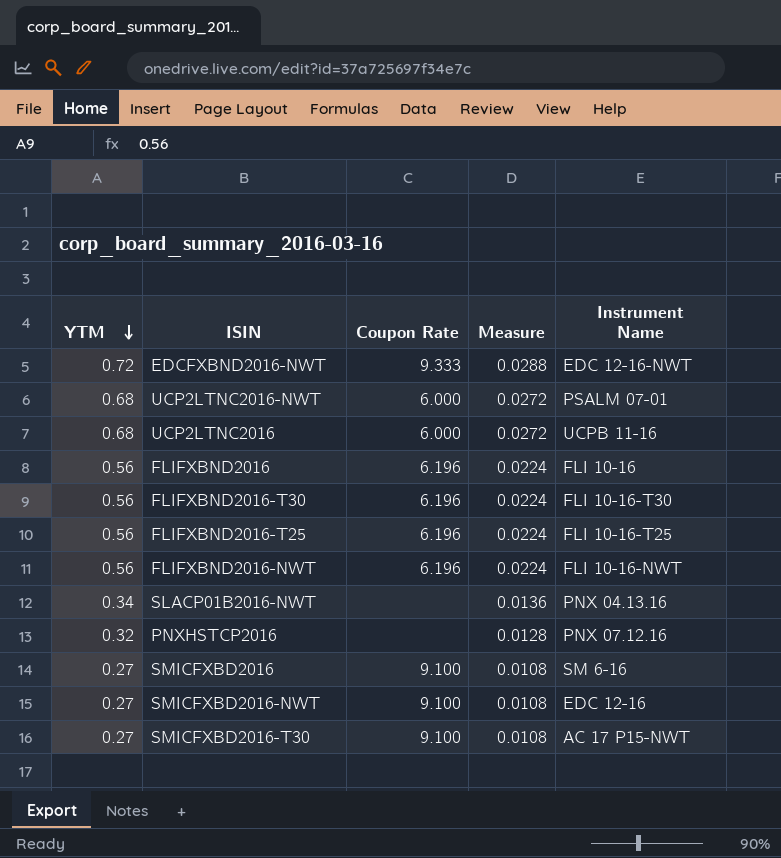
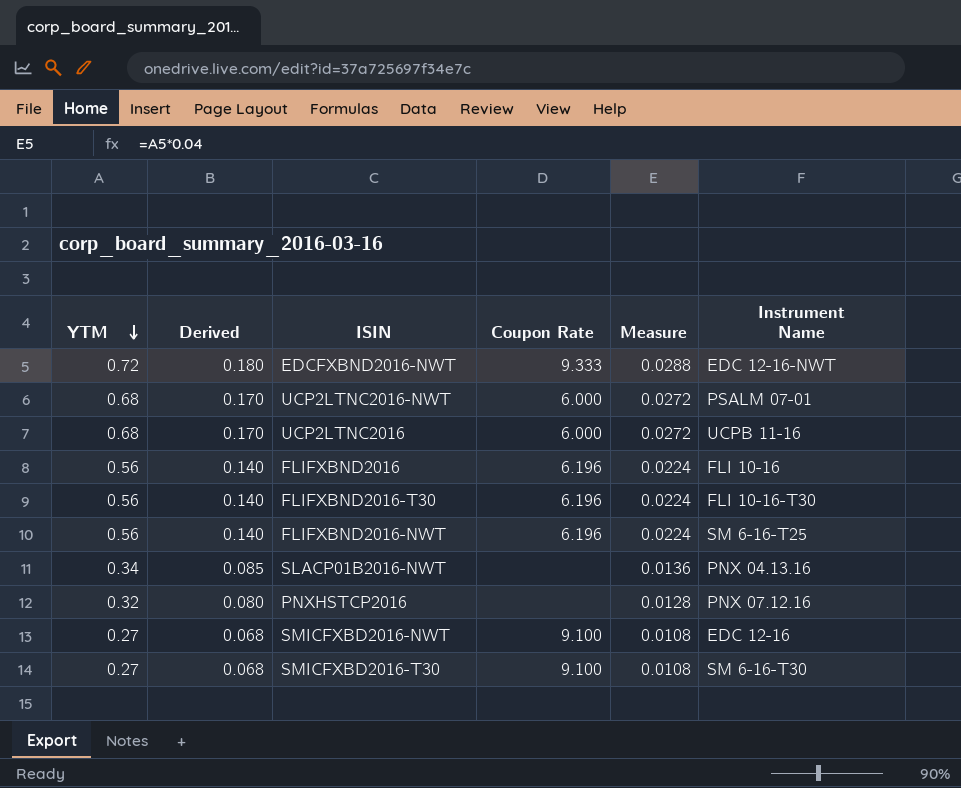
column Derived | formula: none -> [YTM] * 0.25
row FLIFXBND2016-T25: 0.56 | 6.196 | 0.0224 | FLI 10-16-T25 -> none
row SMICFXBD2016: 0.27 | 9.100 | 0.0108 | SM 6-16 -> none
FLIFXBND2016-NWT | Instrument Name: FLI 10-16-NWT -> SM 6-16-T25
SMICFXBD2016-T30 | Instrument Name: AC 17 P15-NWT -> SM 6-16-T30

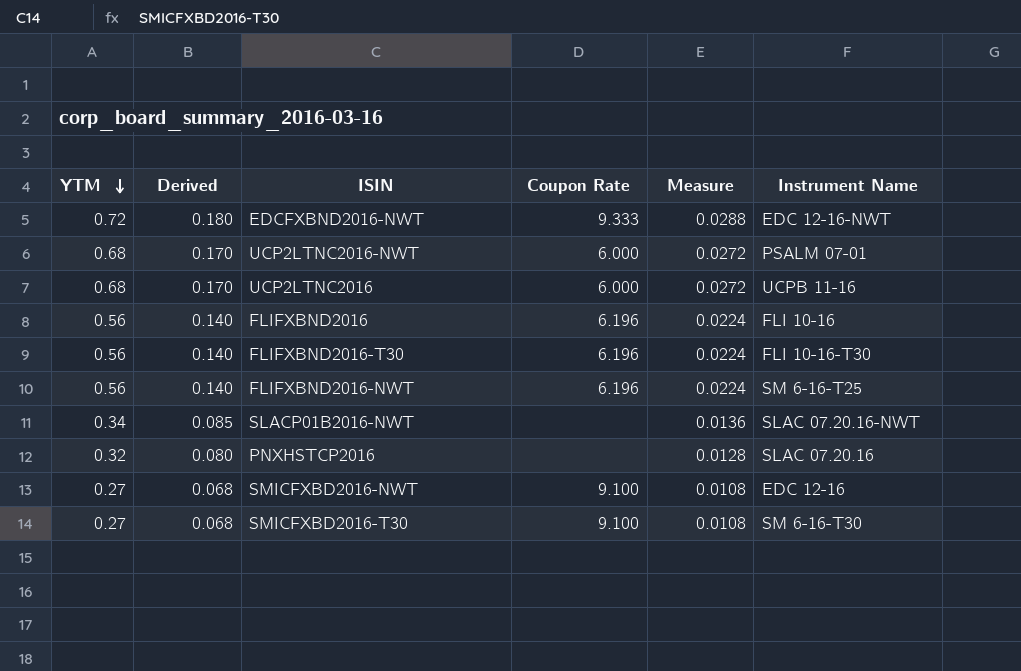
SLACP01B2016-NWT | Instrument Name: PNX 04.13.16 -> SLAC 07.20.16-NWT
PNXHSTCP2016 | Instrument Name: PNX 07.12.16 -> SLAC 07.20.16

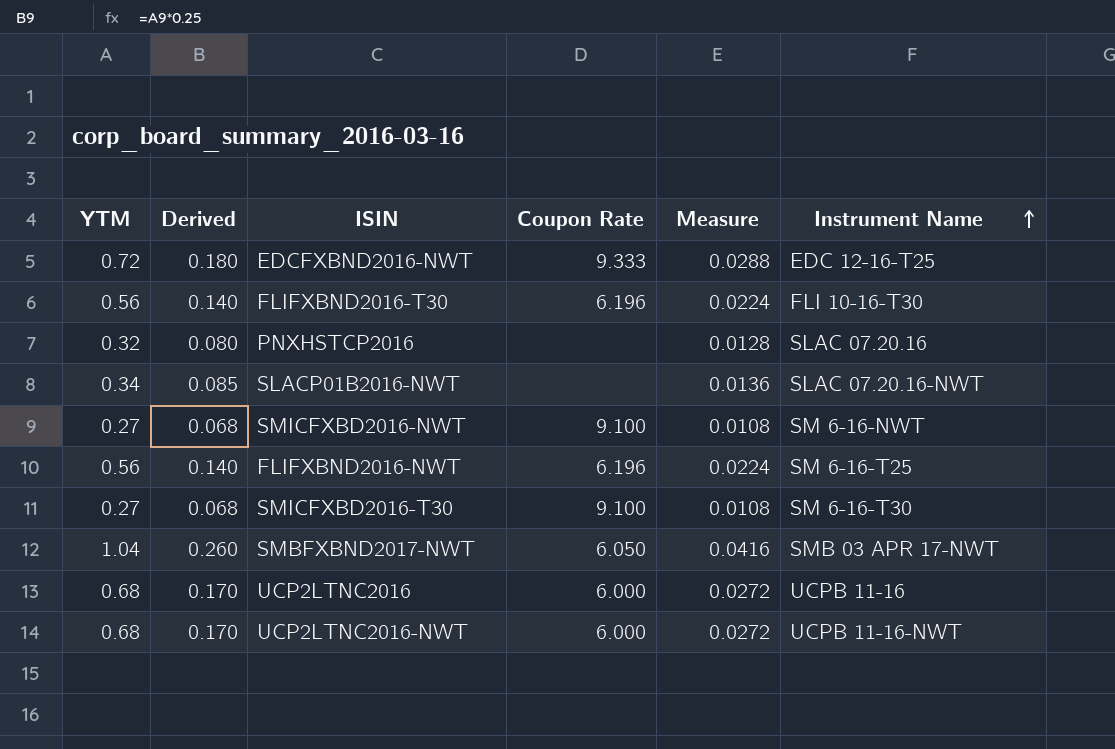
row order: YTM descending -> Instrument Name ascending
row FLIFXBND2016: 0.56 | 0.140 | 6.196 | 0.0224 | FLI 10-16 -> none
EDCFXBND2016-NWT | Instrument Name: EDC 12-16-NWT -> EDC 12-16-T25
SMICFXBD2016-NWT | Instrument Name: EDC 12-16 -> SM 6-16-NWT
row SMBFXBND2017-NWT: none -> 1.04 | 0.260 | 6.050 | 0.0416 | SMB 03 APR 17-NWT
UCP2LTNC2016-NWT | Instrument Name: PSALM 07-01 -> UCPB 11-16-NWT

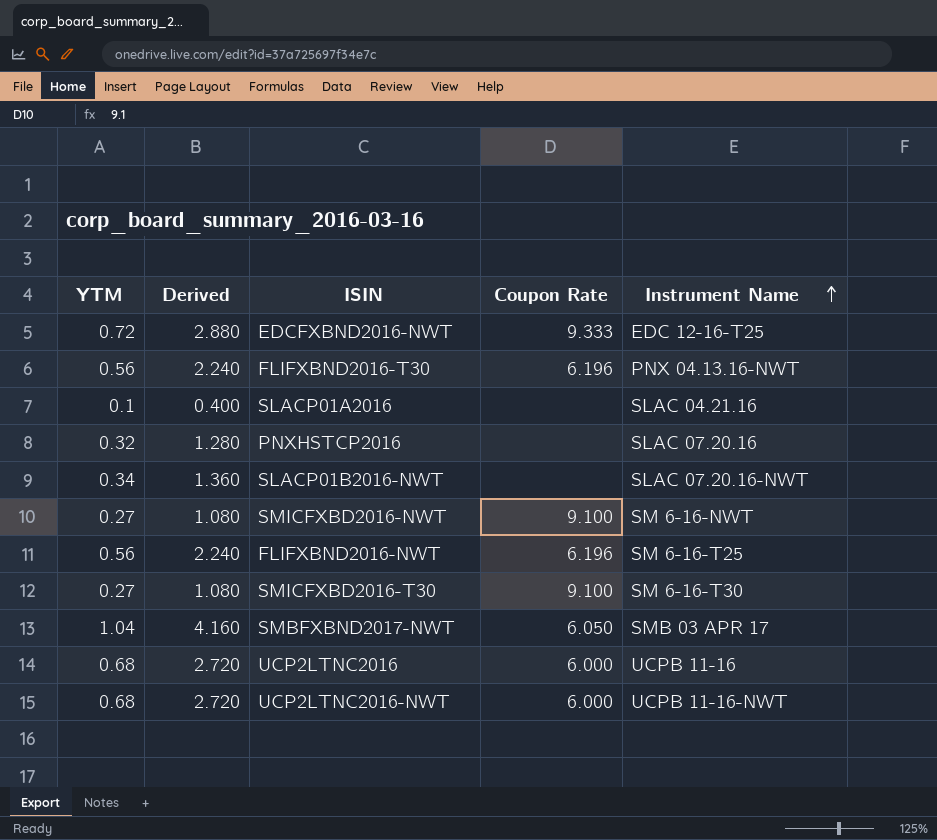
column Measure | formula: [YTM] * 0.04 -> none
column Derived | formula: [YTM] * 0.25 -> [YTM] * 4
FLIFXBND2016-T30 | Instrument Name: FLI 10-16-T30 -> PNX 04.13.16-NWT
row SLACP01A2016: none -> 0.1 | 0.400 | none | SLAC 04.21.16
SMBFXBND2017-NWT | Instrument Name: SMB 03 APR 17-NWT -> SMB 03 APR 17

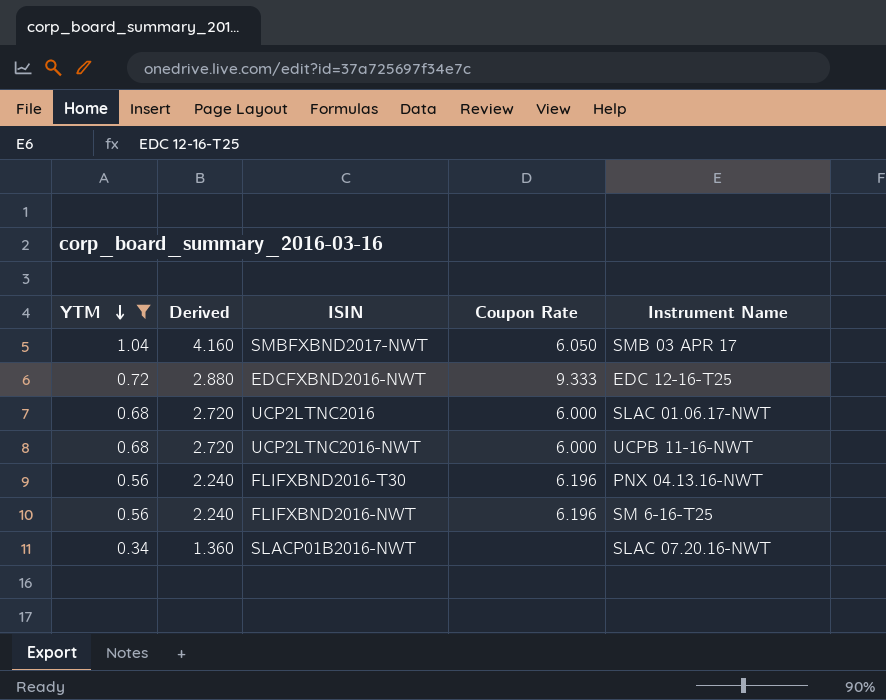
filter: none -> YTM >= 0.34
row order: Instrument Name ascending -> YTM descending
UCP2LTNC2016 | Instrument Name: UCPB 11-16 -> SLAC 01.06.17-NWT

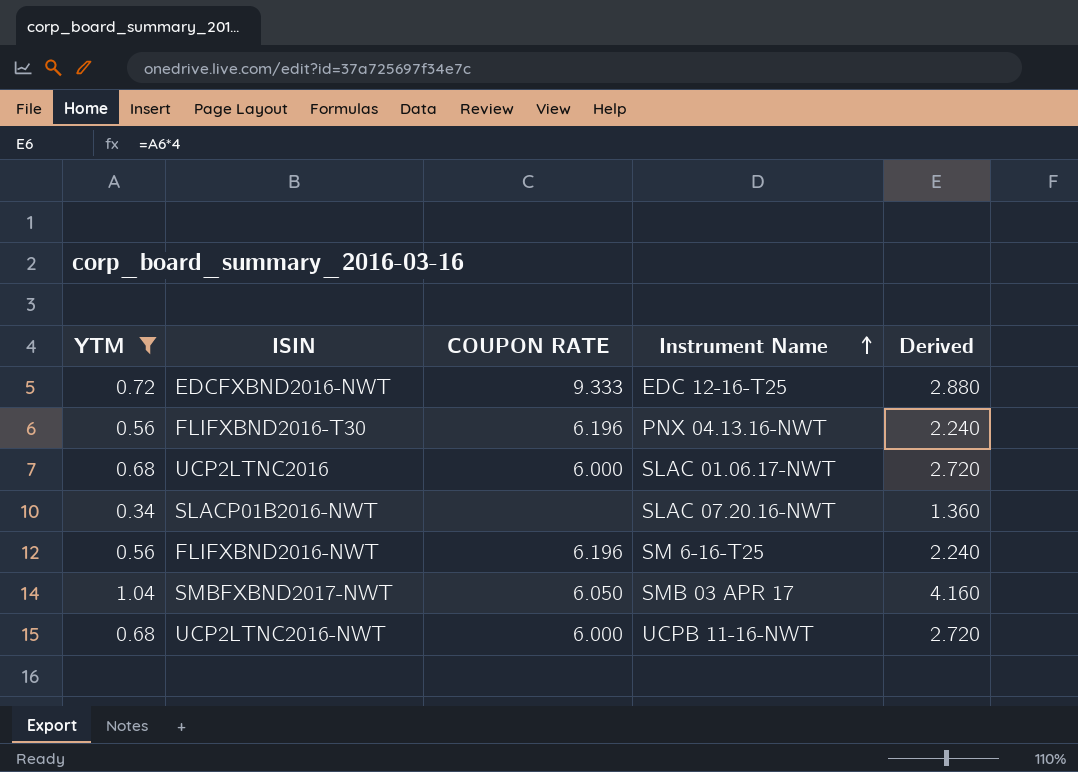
row order: YTM descending -> Instrument Name ascending
column name: Coupon Rate -> COUPON RATE
column Derived | position: 2 -> 5

